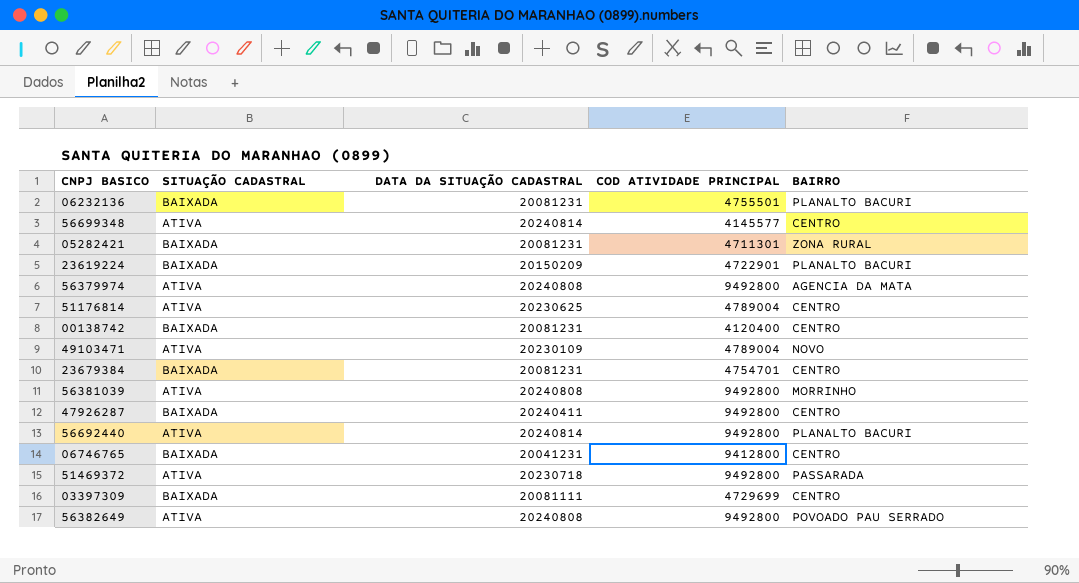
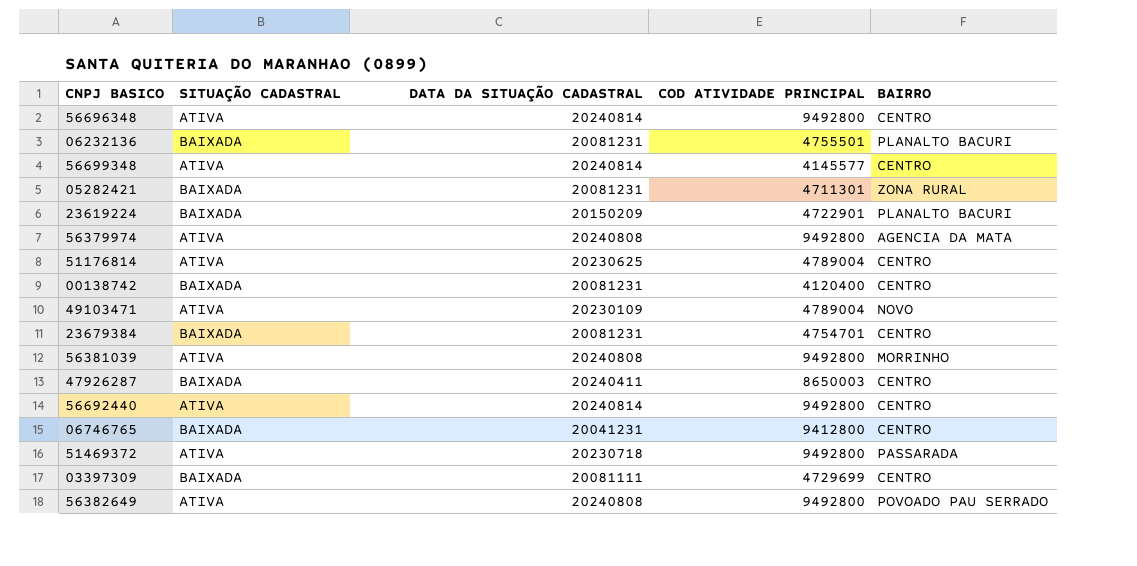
row 56696348: none -> ATIVA | 20240814 | 9492800 | CENTRO
47926287 | COD ATIVIDADE PRINCIPAL: 9492800 -> 8650003
56692440 | BAIRRO: PLANALTO BACURI -> CENTRO

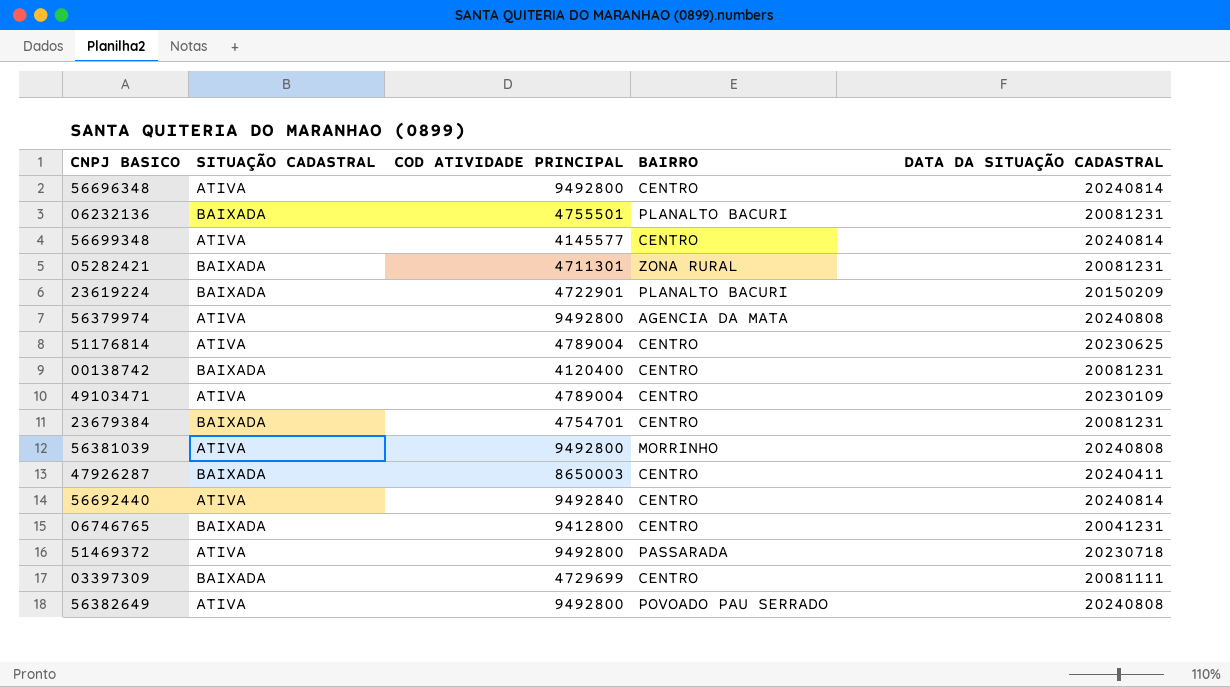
column DATA DA SITUAÇÃO CADASTRAL | position: 3 -> 5
49103471 | BAIRRO: NOVO -> CENTRO
56692440 | COD ATIVIDADE PRINCIPAL: 9492800 -> 9492840

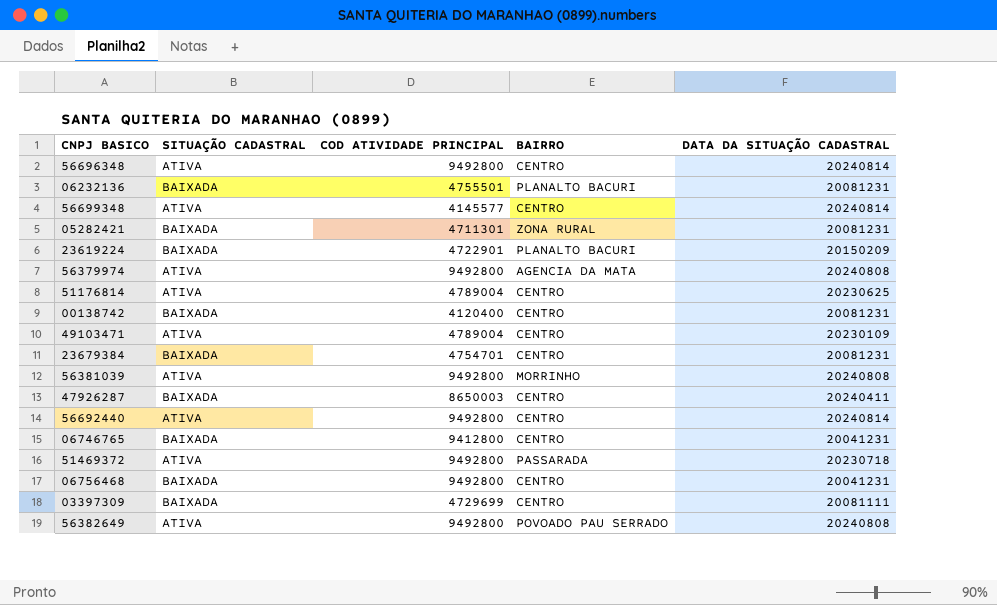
56692440 | COD ATIVIDADE PRINCIPAL: 9492840 -> 9492800
row 06756468: none -> BAIXADA | 9492800 | CENTRO | 20041231

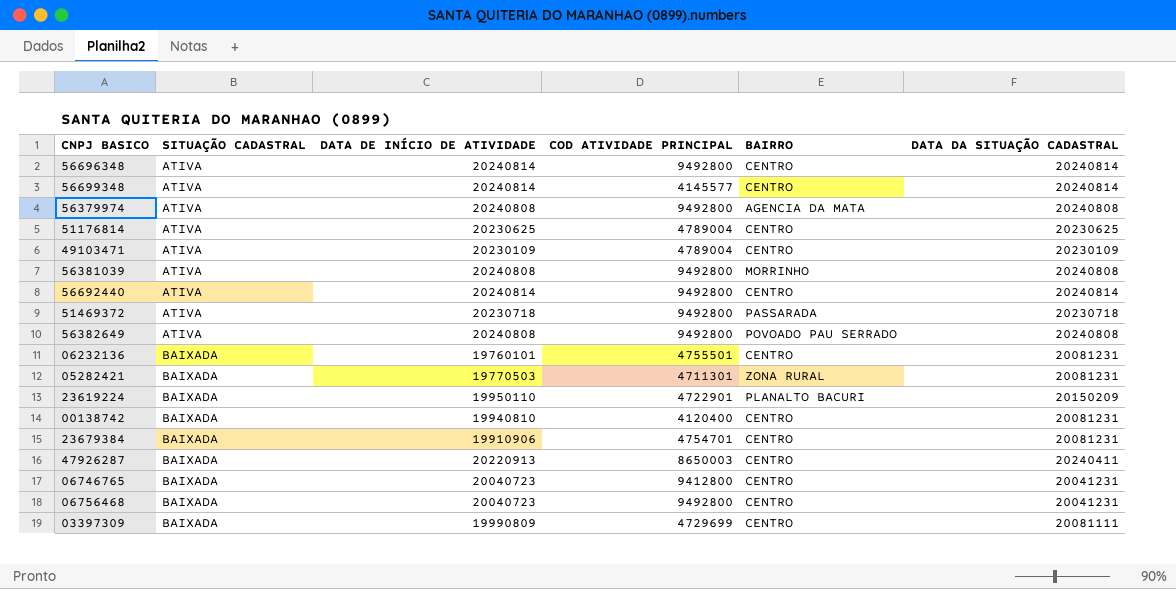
row order: none -> SITUAÇÃO CADASTRAL ascending
column DATA DE INÍCIO DE ATIVIDADE | position: none -> 3
06232136 | BAIRRO: PLANALTO BACURI -> CENTRO

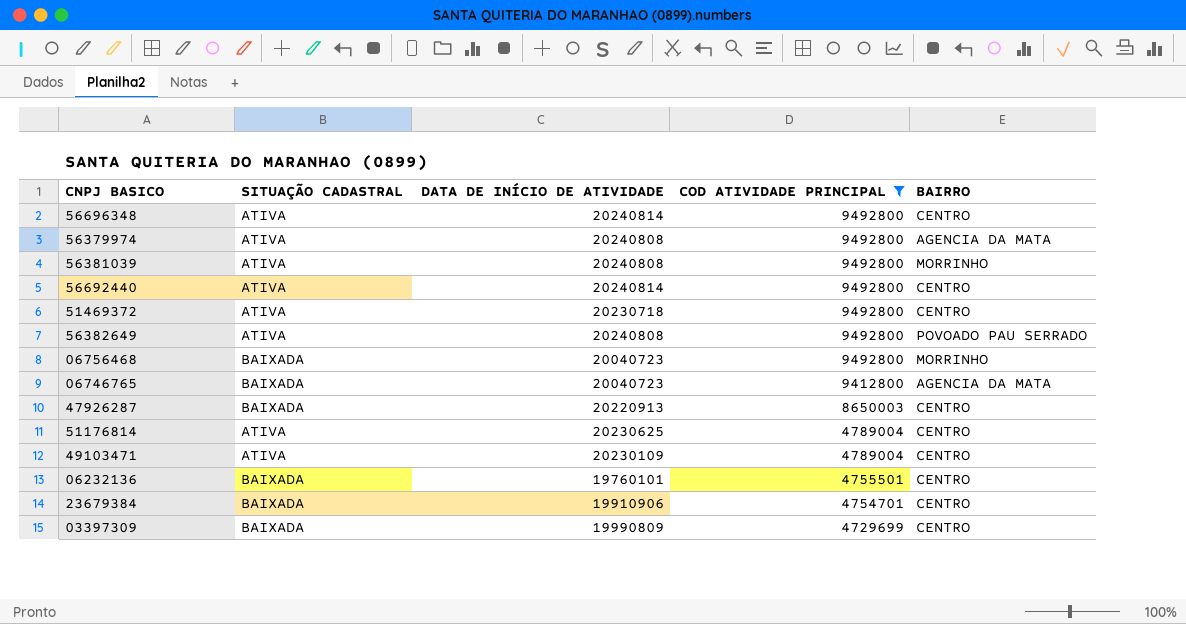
filter: none -> COD ATIVIDADE PRINCIPAL >= 4729699
row order: SITUAÇÃO CADASTRAL ascending -> COD ATIVIDADE PRINCIPAL descending
column DATA DA SITUAÇÃO CADASTRAL | position: 6 -> none
51469372 | BAIRRO: PASSARADA -> CENTRO
06756468 | BAIRRO: CENTRO -> MORRINHO
06746765 | BAIRRO: CENTRO -> AGENCIA DA MATA

